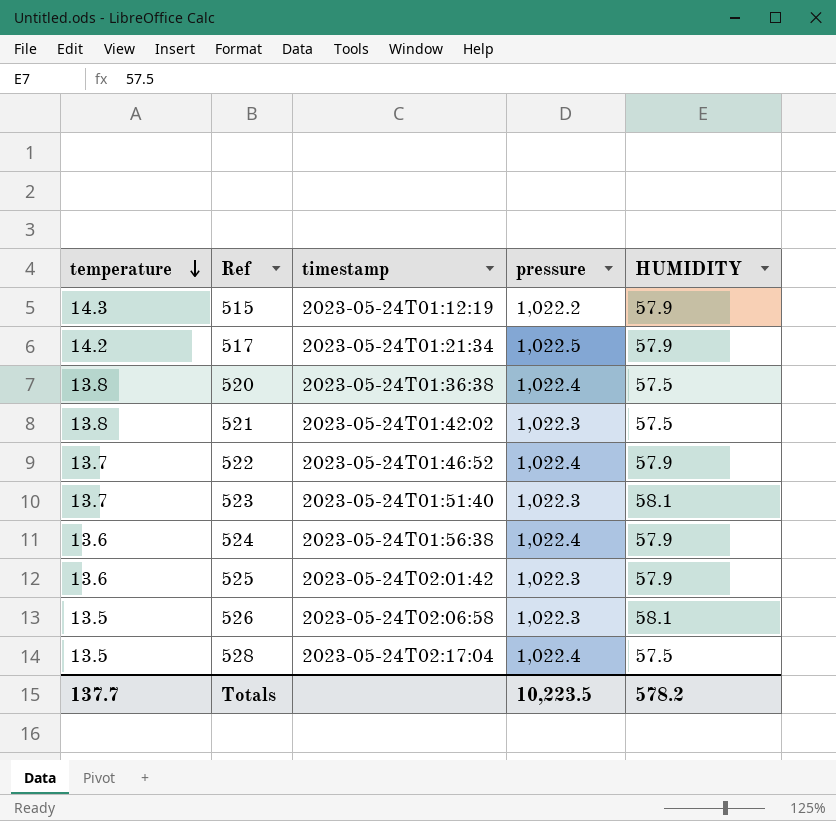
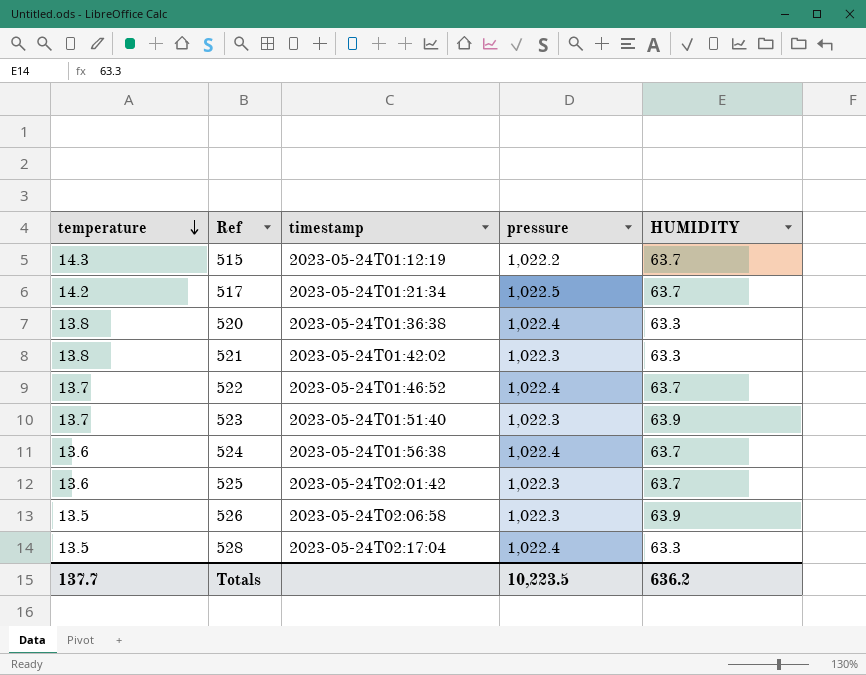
515 | HUMIDITY: 57.9 -> 63.7
517 | HUMIDITY: 57.9 -> 63.7
520 | HUMIDITY: 57.5 -> 63.3
521 | HUMIDITY: 57.5 -> 63.3
522 | HUMIDITY: 57.9 -> 63.7
523 | HUMIDITY: 58.1 -> 63.9
524 | HUMIDITY: 57.9 -> 63.7
525 | HUMIDITY: 57.9 -> 63.7
526 | HUMIDITY: 58.1 -> 63.9
528 | HUMIDITY: 57.5 -> 63.3
Totals | HUMIDITY: 578.2 -> 636.2

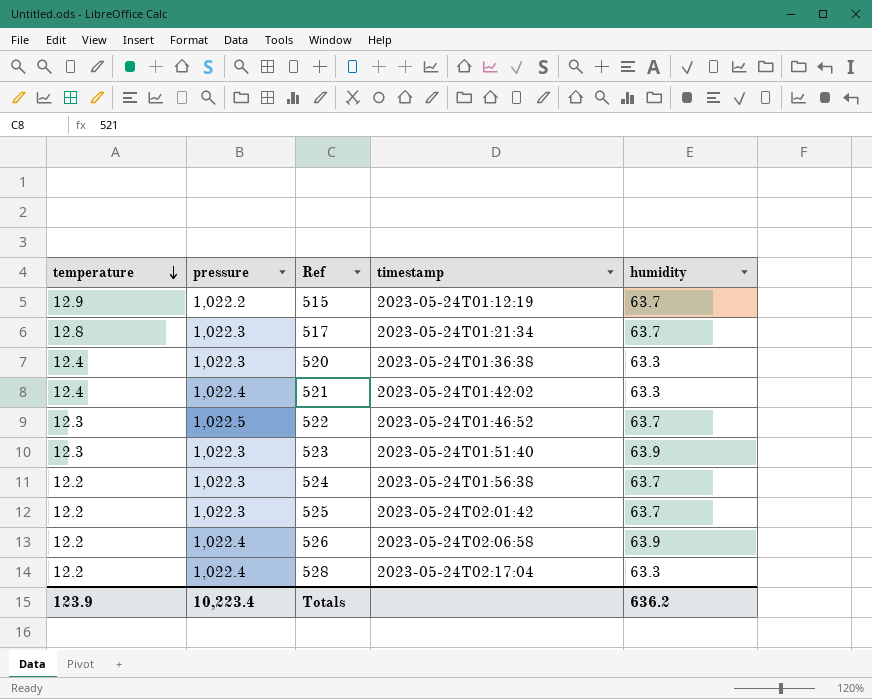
column pressure | position: 4 -> 2
column name: HUMIDITY -> humidity
515 | temperature: 14.3 -> 12.9
517 | temperature: 14.2 -> 12.8
517 | pressure: 1,022.5 -> 1,022.3
520 | temperature: 13.8 -> 12.4
520 | pressure: 1,022.4 -> 1,022.3
521 | temperature: 13.8 -> 12.4
521 | pressure: 1,022.3 -> 1,022.4
522 | temperature: 13.7 -> 12.3
522 | pressure: 1,022.4 -> 1,022.5
523 | temperature: 13.7 -> 12.3
524 | temperature: 13.6 -> 12.2
524 | pressure: 1,022.4 -> 1,022.3
525 | temperature: 13.6 -> 12.2
526 | temperature: 13.5 -> 12.2
526 | pressure: 1,022.3 -> 1,022.4
528 | temperature: 13.5 -> 12.2
Totals | temperature: 137.7 -> 123.9
Totals | pressure: 10,223.5 -> 10,223.4

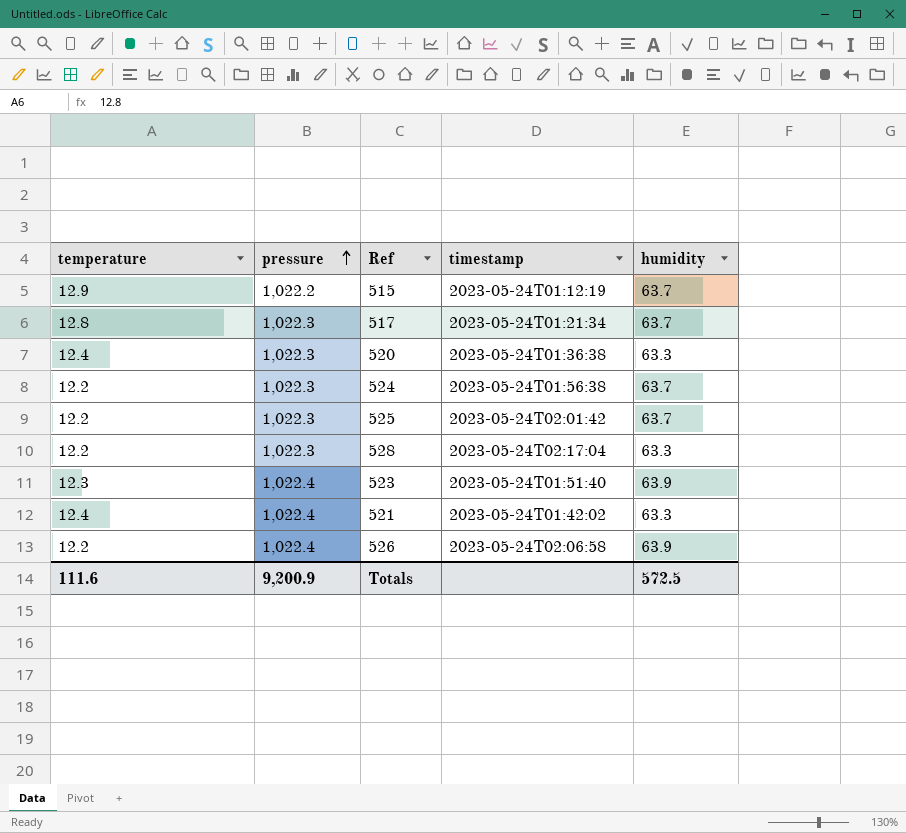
row order: temperature descending -> pressure ascending
row 522: 12.3 | 1,022.5 | 2023-05-24T01:46:52 | 63.7 -> none
528 | pressure: 1,022.4 -> 1,022.3
523 | pressure: 1,022.3 -> 1,022.4
Totals | temperature: 123.9 -> 111.6
Totals | pressure: 10,223.4 -> 9,200.9
Totals | humidity: 636.2 -> 572.5

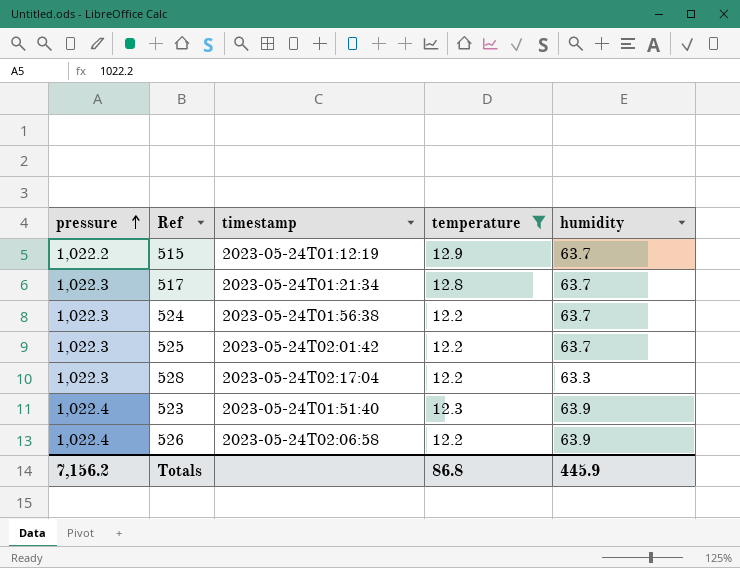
filter: none -> temperature != 12.4
column temperature | position: 1 -> 4
Totals | pressure: 9,200.9 -> 7,156.2
Totals | temperature: 111.6 -> 86.8
Totals | humidity: 572.5 -> 445.9

